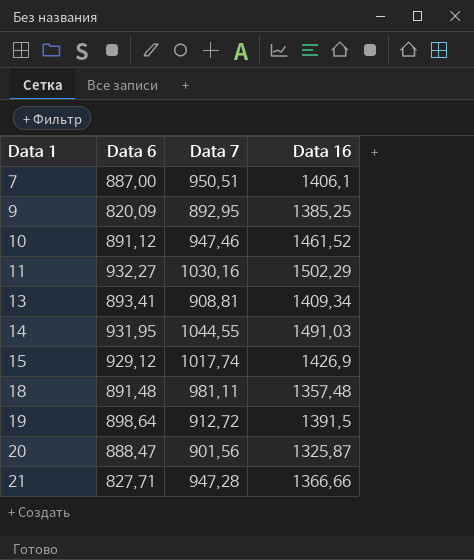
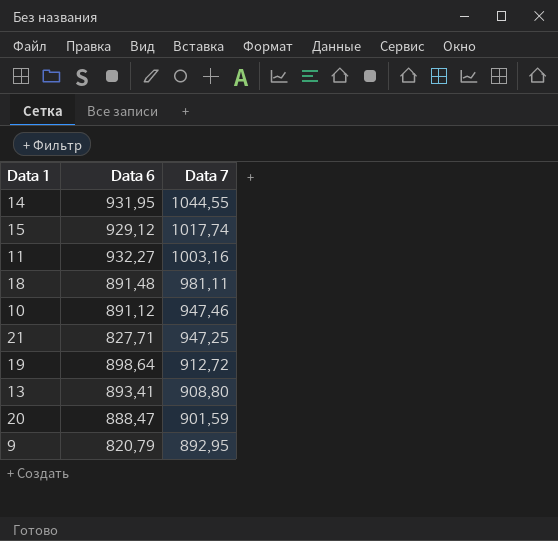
row order: Data 1 ascending -> Data 7 descending
column Data 16 | position: 4 -> none
row 7: 887,00 | 950,51 | 1406,1 -> none
11 | Data 7: 1030,16 -> 1003,16
21 | Data 7: 947,28 -> 947,25
13 | Data 7: 908,81 -> 908,80
20 | Data 7: 901,56 -> 901,59
9 | Data 6: 820,09 -> 820,79

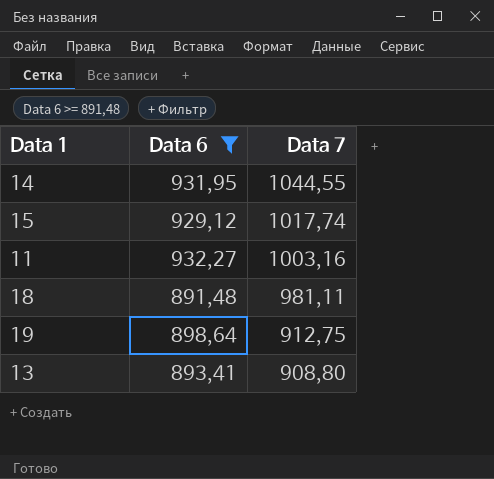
filter: none -> Data 6 >= 891,48
19 | Data 7: 912,72 -> 912,75

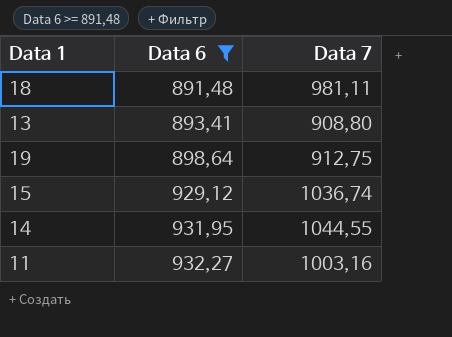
row order: Data 7 descending -> Data 6 ascending
15 | Data 7: 1017,74 -> 1036,74

